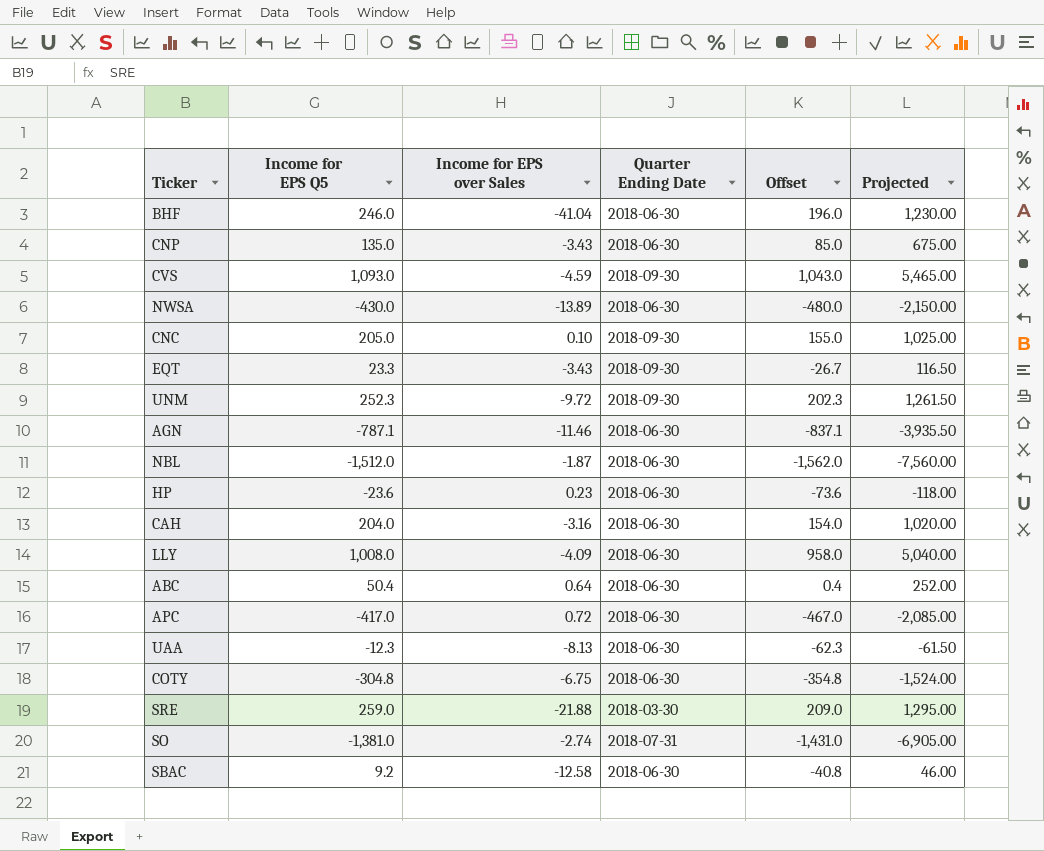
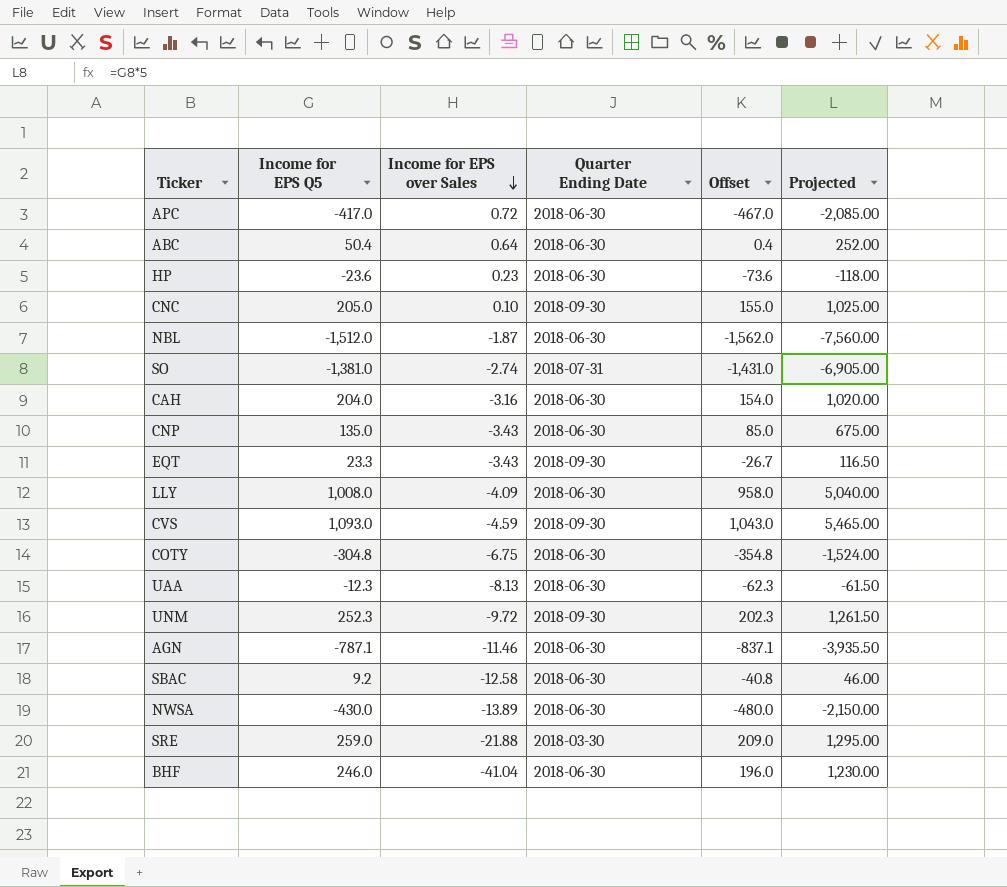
row order: none -> Income for EPS over Sales descending

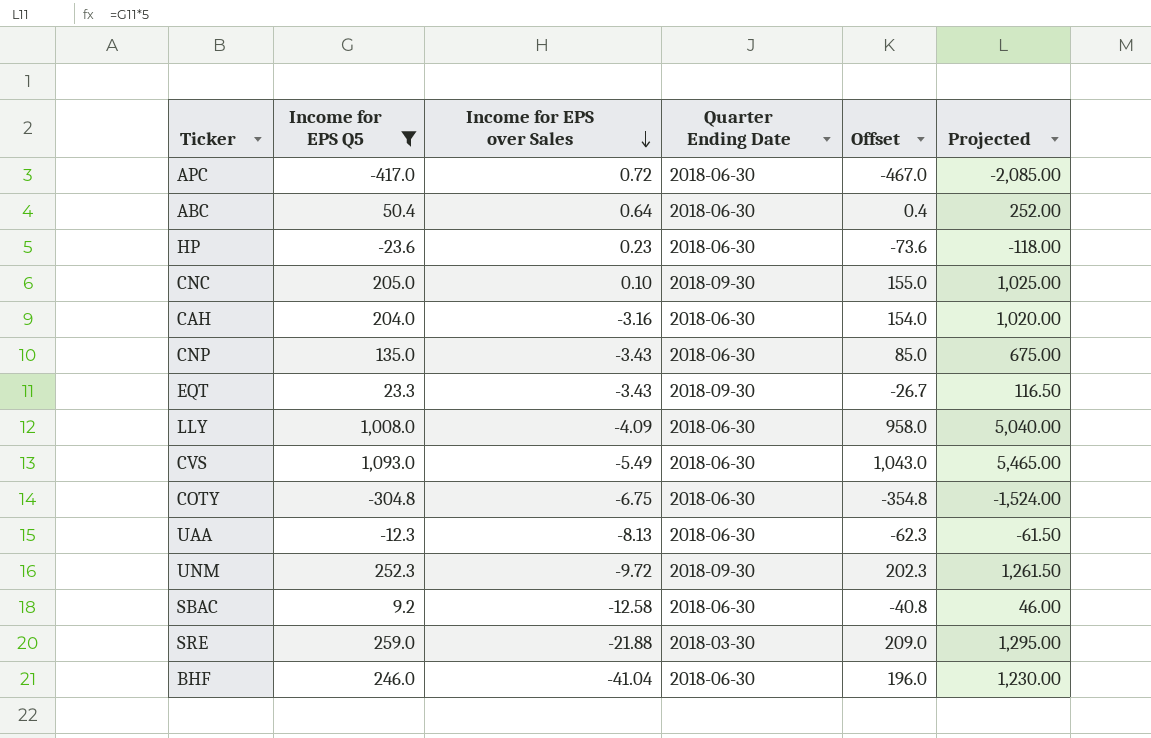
filter: none -> Income for EPS Q5 >= -417.0
CVS | Income for EPS over Sales: -4.59 -> -5.49
CVS | Quarter Ending Date: 2018-09-30 -> 2018-06-30

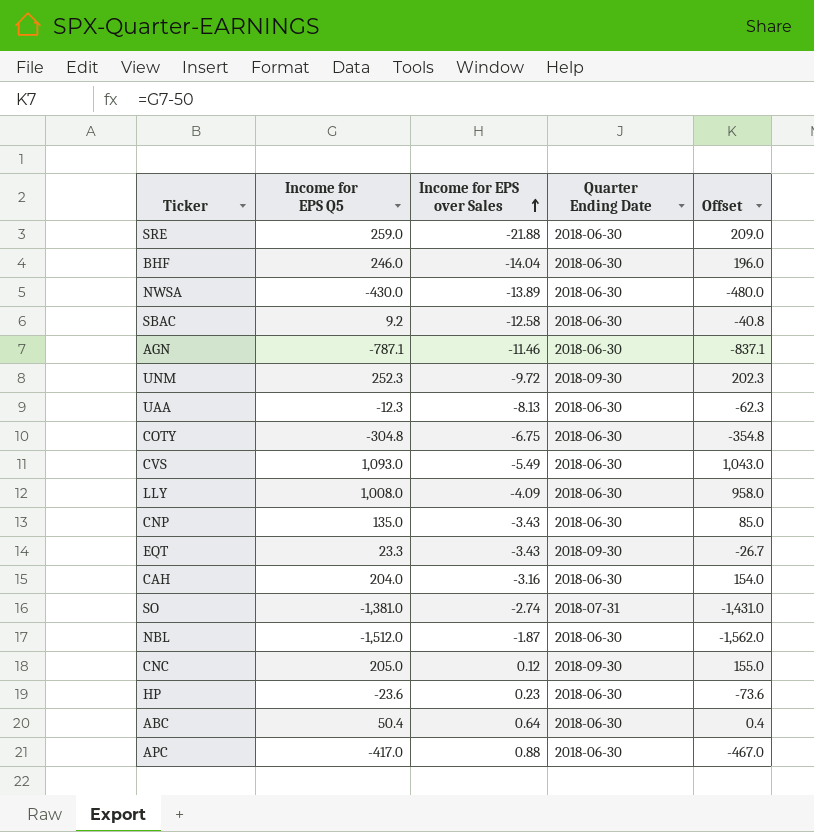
filter: Income for EPS Q5 >= -417.0 -> none
row order: Income for EPS over Sales descending -> Income for EPS over Sales ascending
column Projected | formula: [Income for EPS Q5] * 5 -> none
SRE | Quarter Ending Date: 2018-03-30 -> 2018-06-30
BHF | Income for EPS over Sales: -41.04 -> -14.04
CNC | Income for EPS over Sales: 0.10 -> 0.12
APC | Income for EPS over Sales: 0.72 -> 0.88

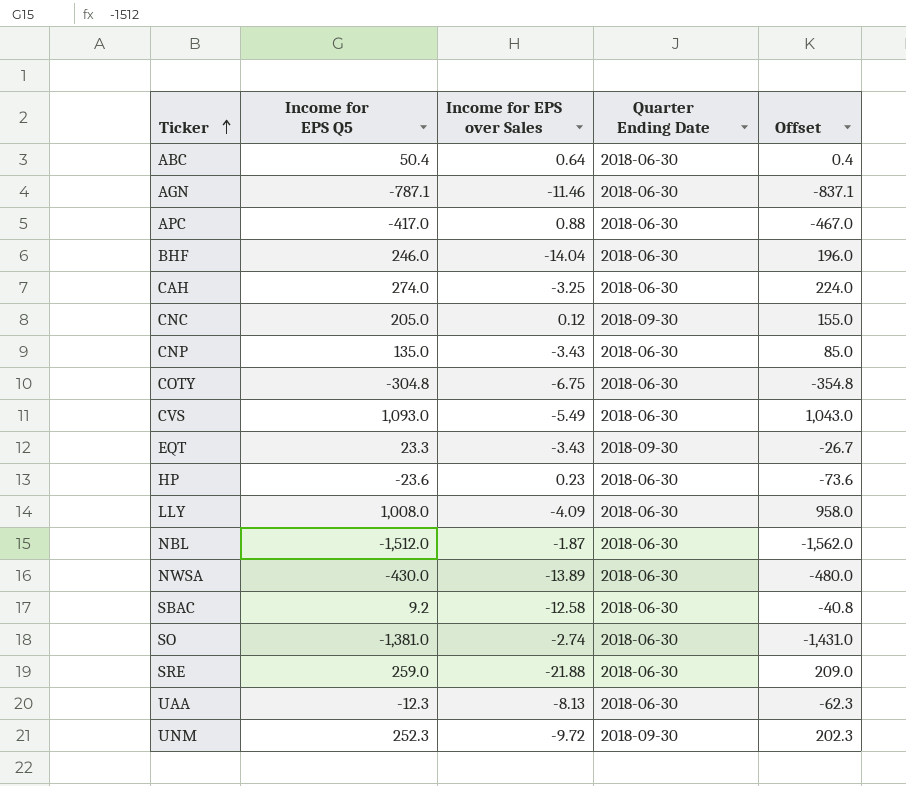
row order: Income for EPS over Sales ascending -> Ticker ascending
CAH | Income for EPS Q5: 204.0 -> 274.0
CAH | Income for EPS over Sales: -3.16 -> -3.25
CAH | Offset: 154.0 -> 224.0
SO | Quarter Ending Date: 2018-07-31 -> 2018-06-30

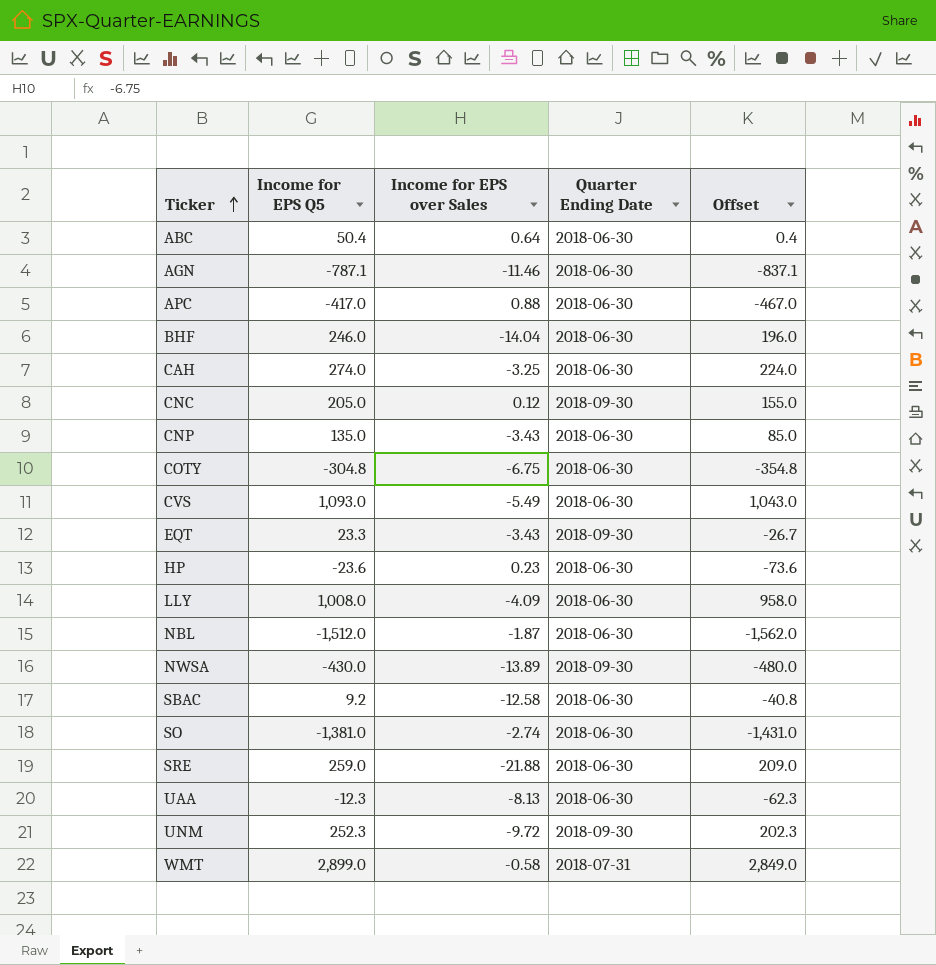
NWSA | Quarter Ending Date: 2018-06-30 -> 2018-09-30
row WMT: none -> 2,899.0 | -0.58 | 2018-07-31 | 2,849.0

